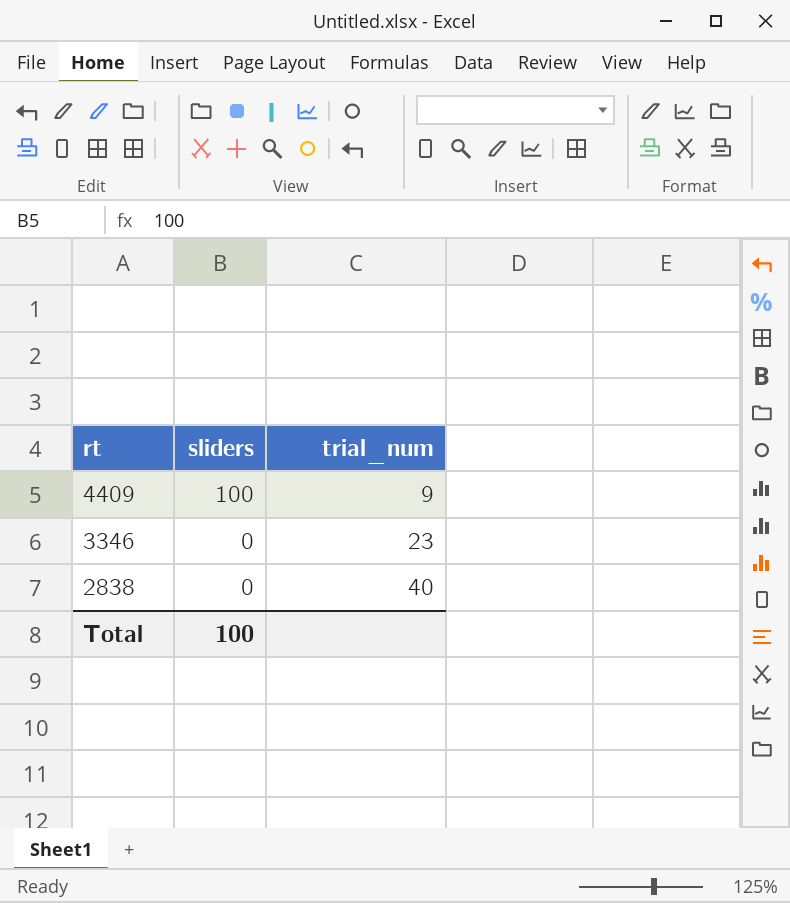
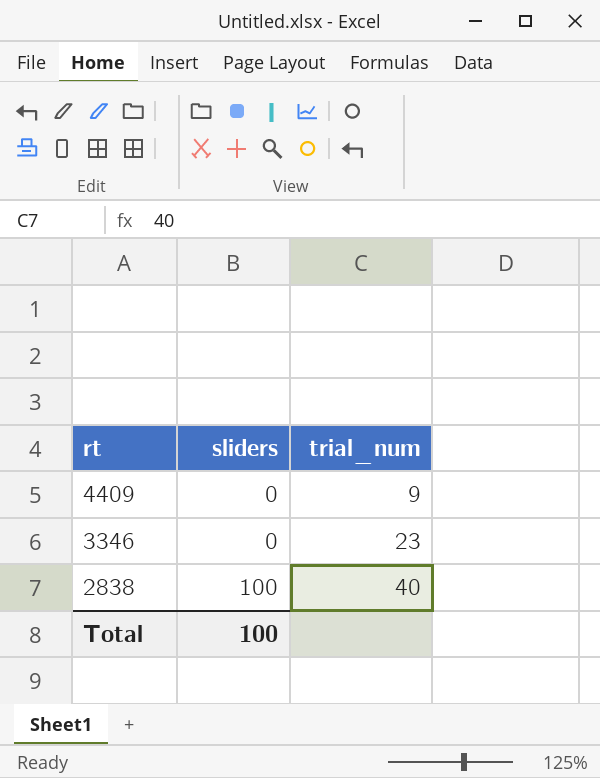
4409 | sliders: 100 -> 0
2838 | sliders: 0 -> 100

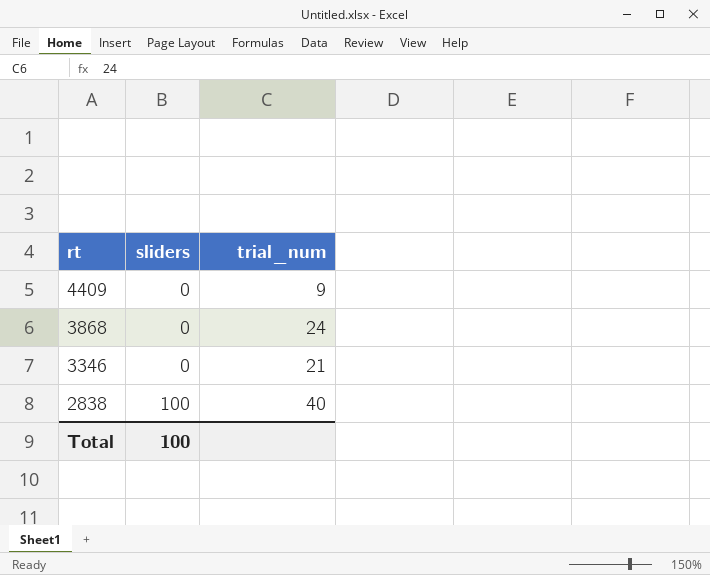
row 3868: none -> 0 | 24
3346 | trial_num: 23 -> 21

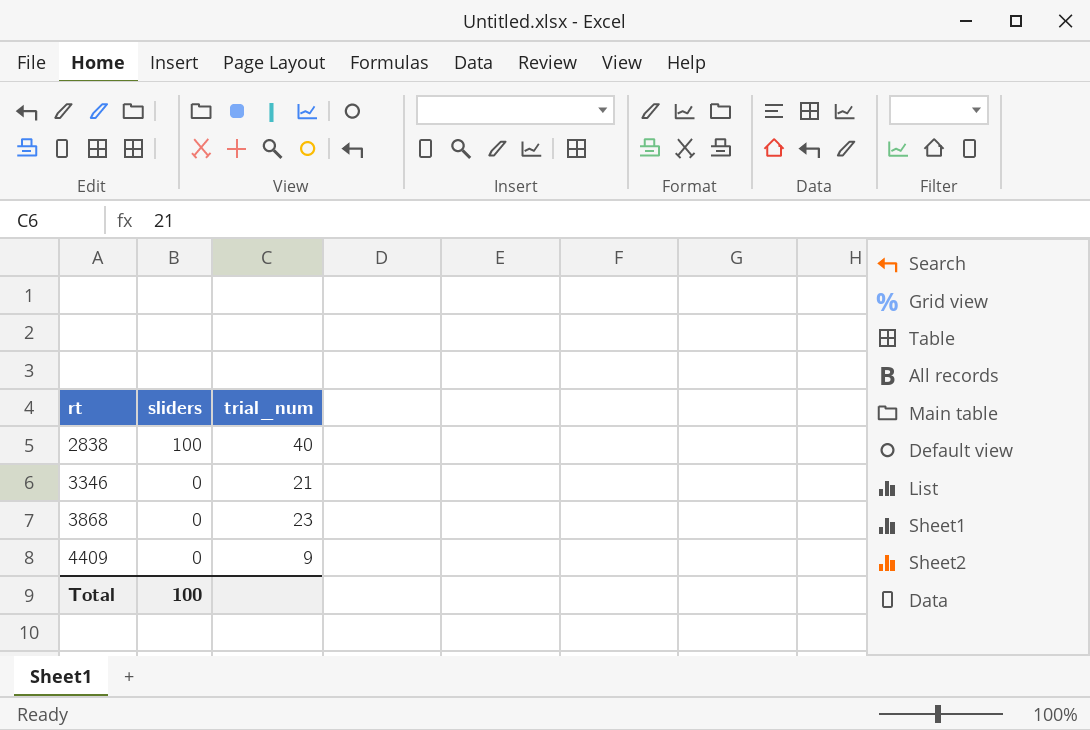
row order: rt descending -> rt ascending
3868 | trial_num: 24 -> 23

